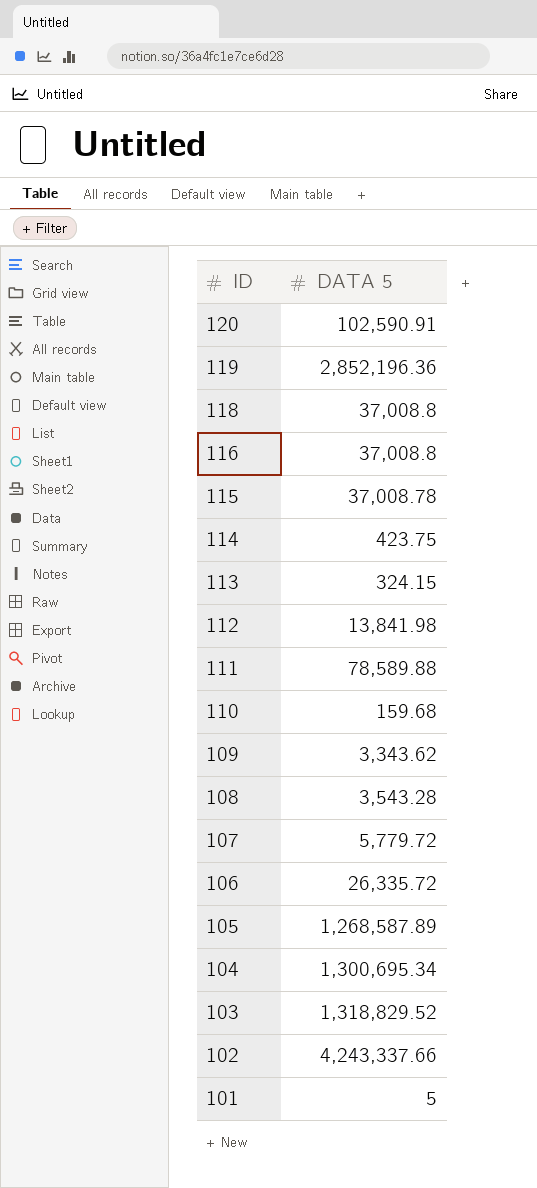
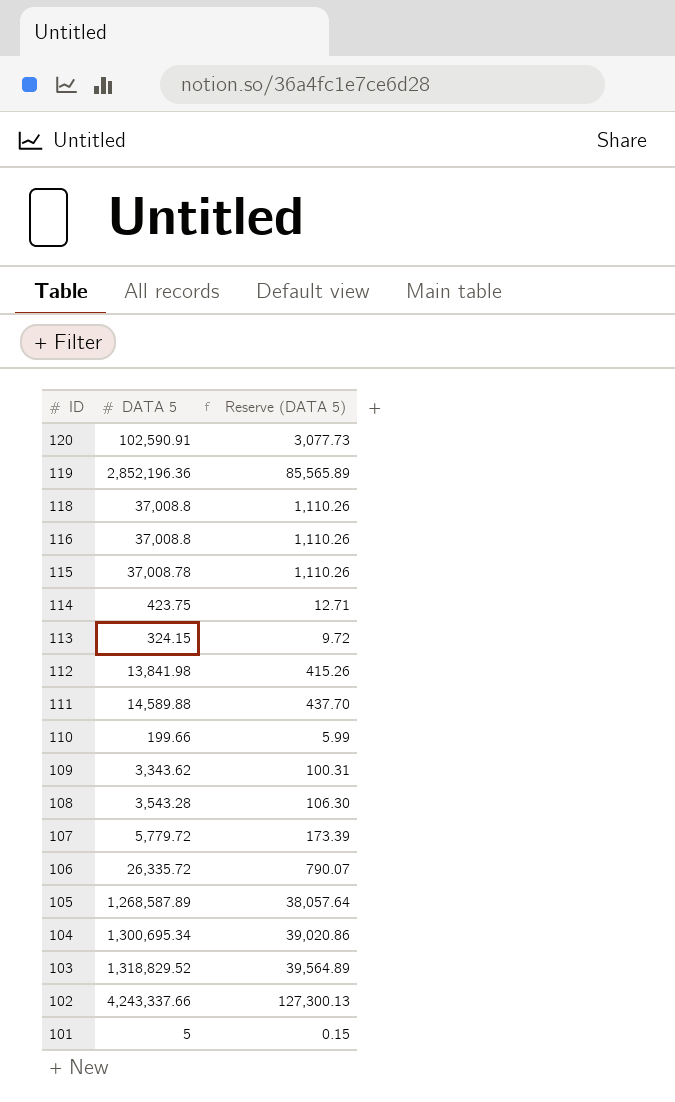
column Reserve (DATA 5) | formula: none -> [DATA 5] * 0.03
111 | DATA 5: 78,589.88 -> 14,589.88
110 | DATA 5: 159.68 -> 199.66

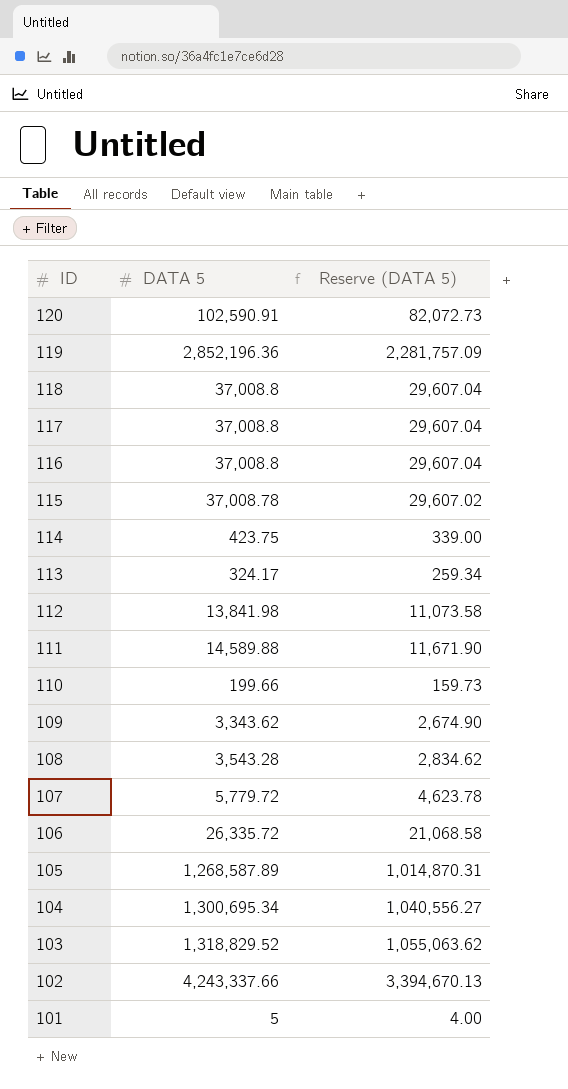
column Reserve (DATA 5) | formula: [DATA 5] * 0.03 -> [DATA 5] * 0.8
row 117: none -> 37,008.8 | 29,607.04
113 | DATA 5: 324.15 -> 324.17

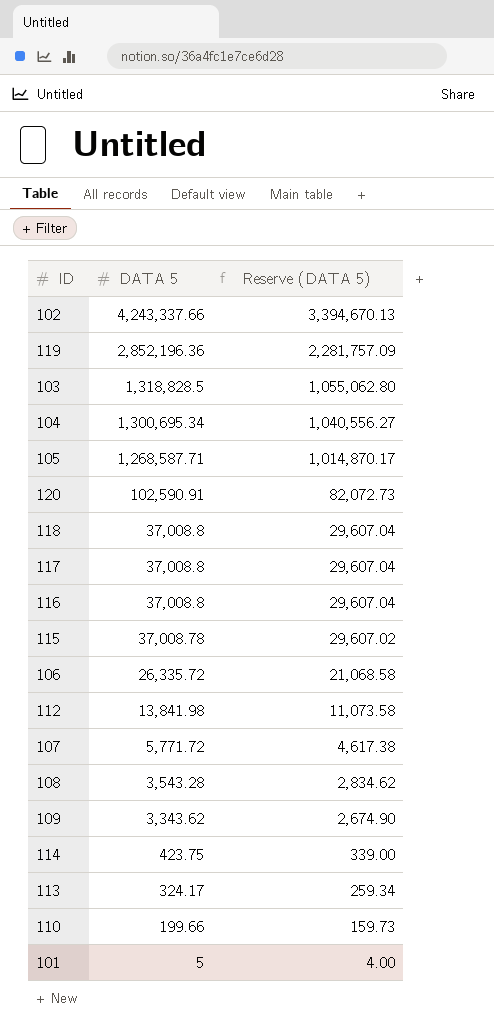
row order: ID descending -> DATA 5 descending
row 111: 14,589.88 | 11,671.90 -> none
103 | DATA 5: 1,318,829.52 -> 1,318,828.5
103 | Reserve (DATA 5): 1,055,063.62 -> 1,055,062.80
105 | DATA 5: 1,268,587.89 -> 1,268,587.71
105 | Reserve (DATA 5): 1,014,870.31 -> 1,014,870.17
107 | DATA 5: 5,779.72 -> 5,771.72
107 | Reserve (DATA 5): 4,623.78 -> 4,617.38

